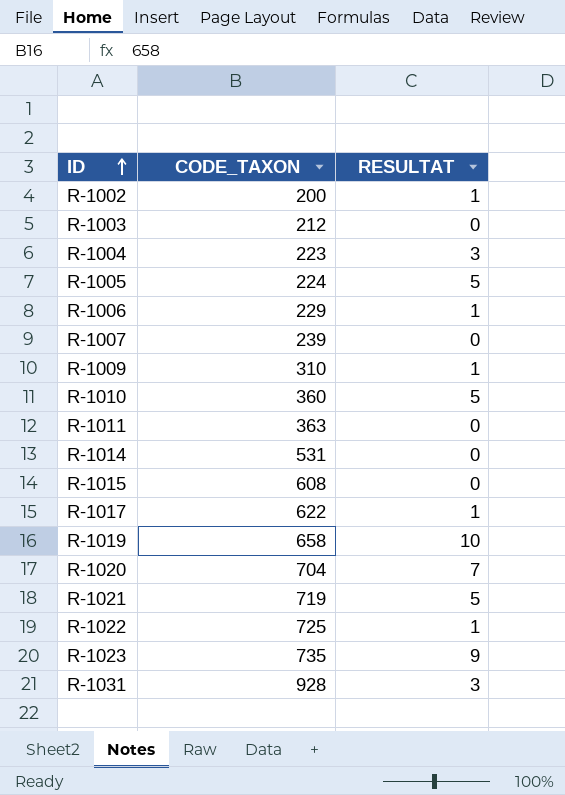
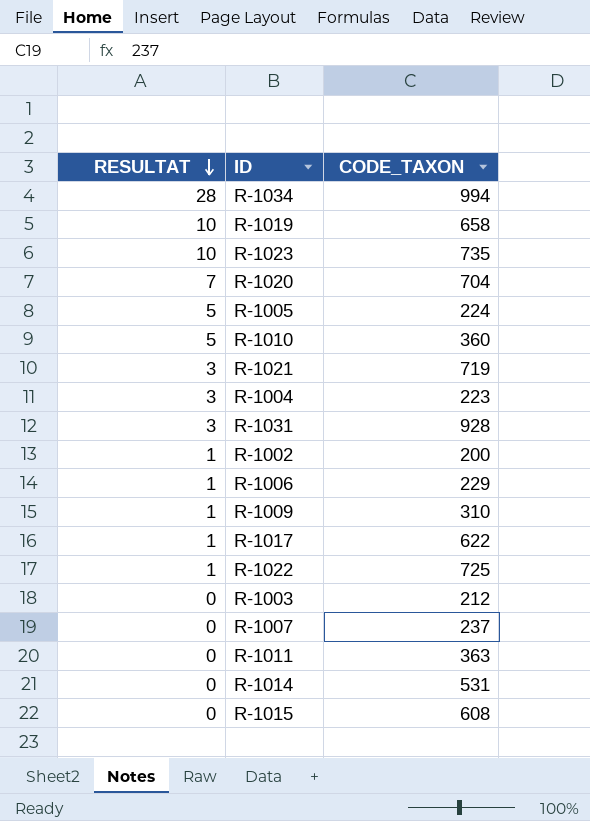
row order: ID ascending -> RESULTAT descending
column RESULTAT | position: 3 -> 1
row R-1034: none -> 28 | 994
R-1023 | RESULTAT: 9 -> 10
R-1021 | RESULTAT: 5 -> 3
R-1007 | CODE_TAXON: 239 -> 237

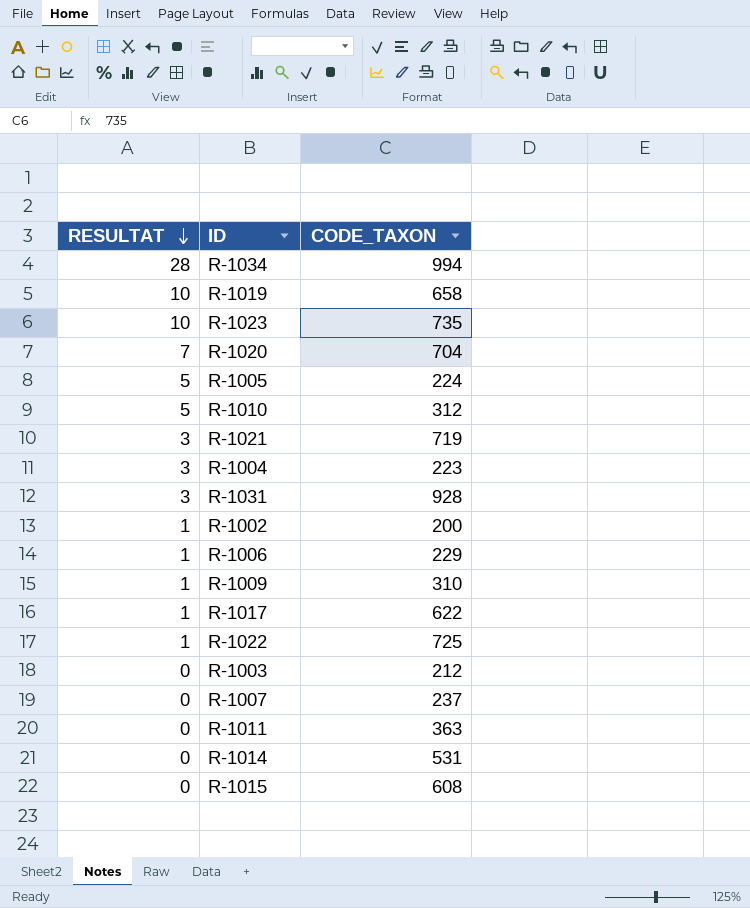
R-1010 | CODE_TAXON: 360 -> 312

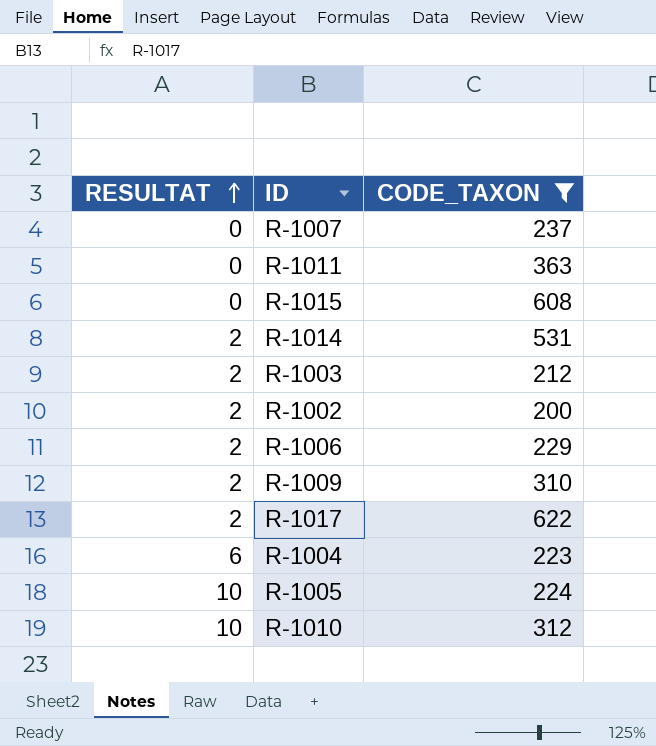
filter: none -> CODE_TAXON <= 622
row order: RESULTAT descending -> RESULTAT ascending
R-1014 | RESULTAT: 0 -> 2
R-1003 | RESULTAT: 0 -> 2
R-1002 | RESULTAT: 1 -> 2
R-1006 | RESULTAT: 1 -> 2
R-1009 | RESULTAT: 1 -> 2
R-1017 | RESULTAT: 1 -> 2
R-1004 | RESULTAT: 3 -> 6
R-1005 | RESULTAT: 5 -> 10
R-1010 | RESULTAT: 5 -> 10

